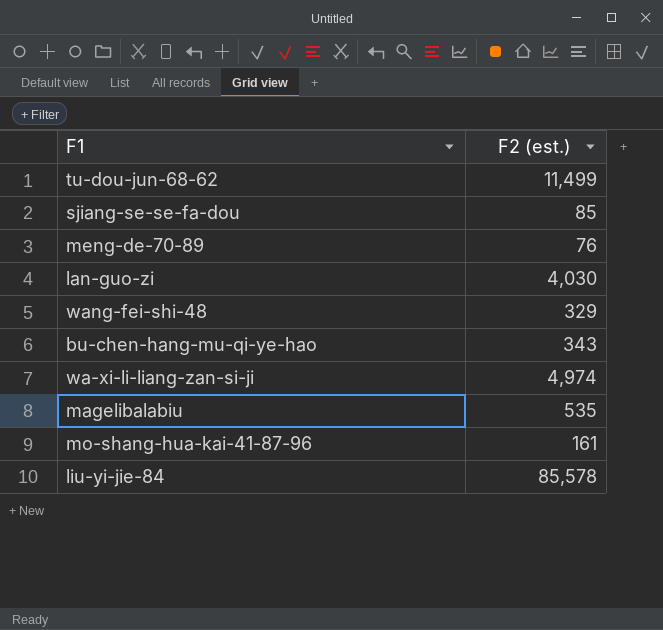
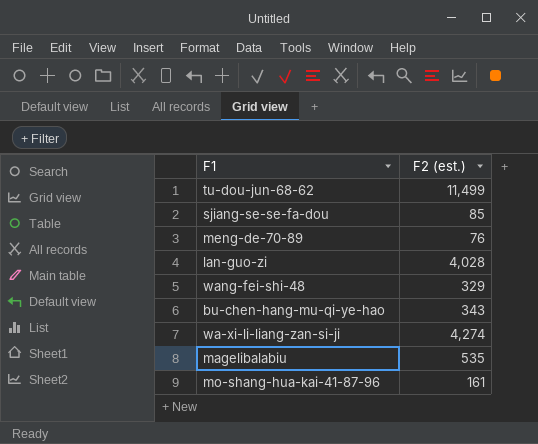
row liu-yi-jie-84: 85,578 -> none
lan-guo-zi | F2 (est.): 4,030 -> 4,028
wa-xi-li-liang-zan-si-ji | F2 (est.): 4,974 -> 4,274

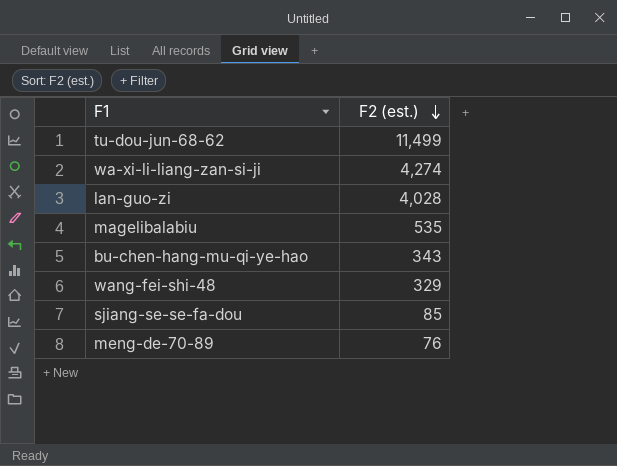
row order: none -> F2 (est.) descending
row mo-shang-hua-kai-41-87-96: 161 -> none

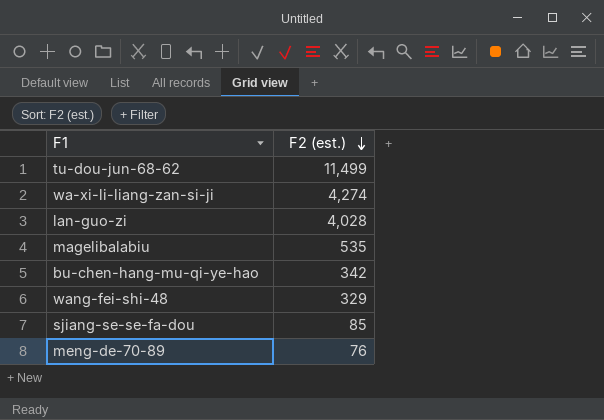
bu-chen-hang-mu-qi-ye-hao | F2 (est.): 343 -> 342

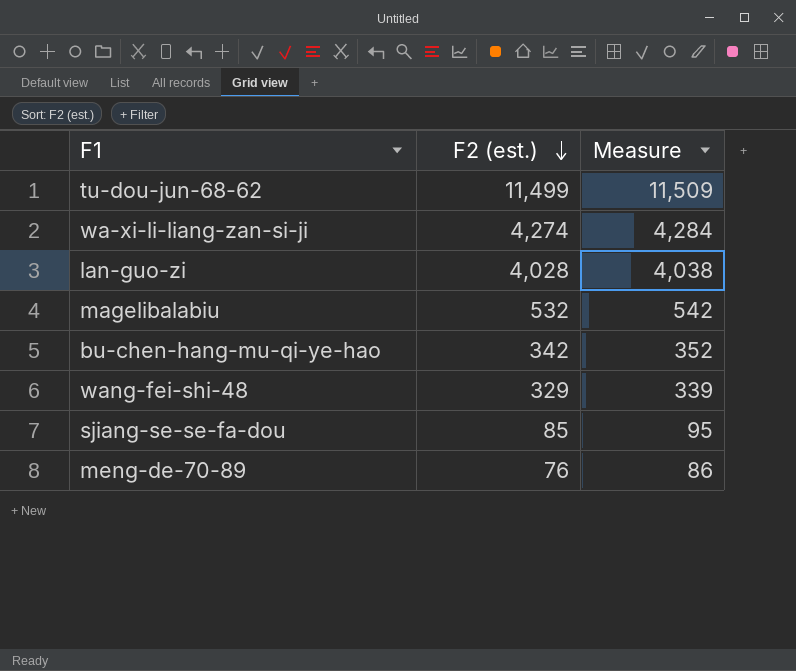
column Measure | formula: none -> [F2 (est.)] + 10
magelibalabiu | F2 (est.): 535 -> 532

